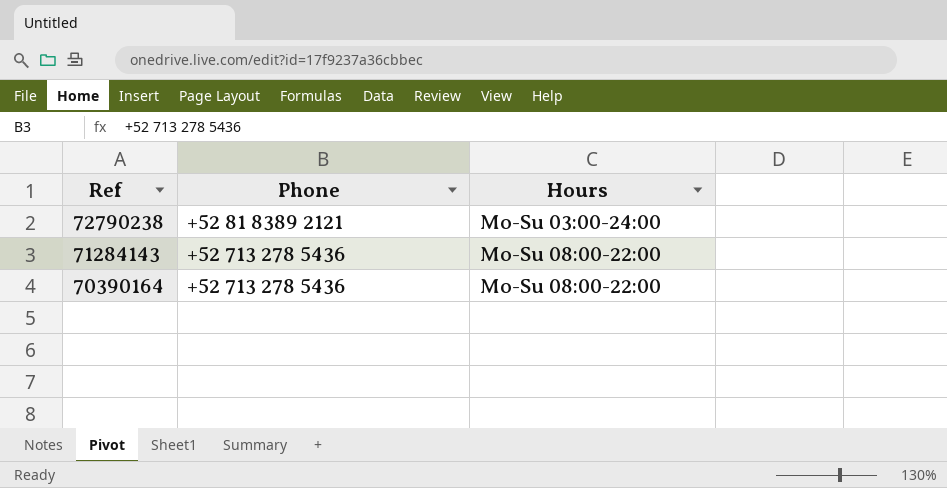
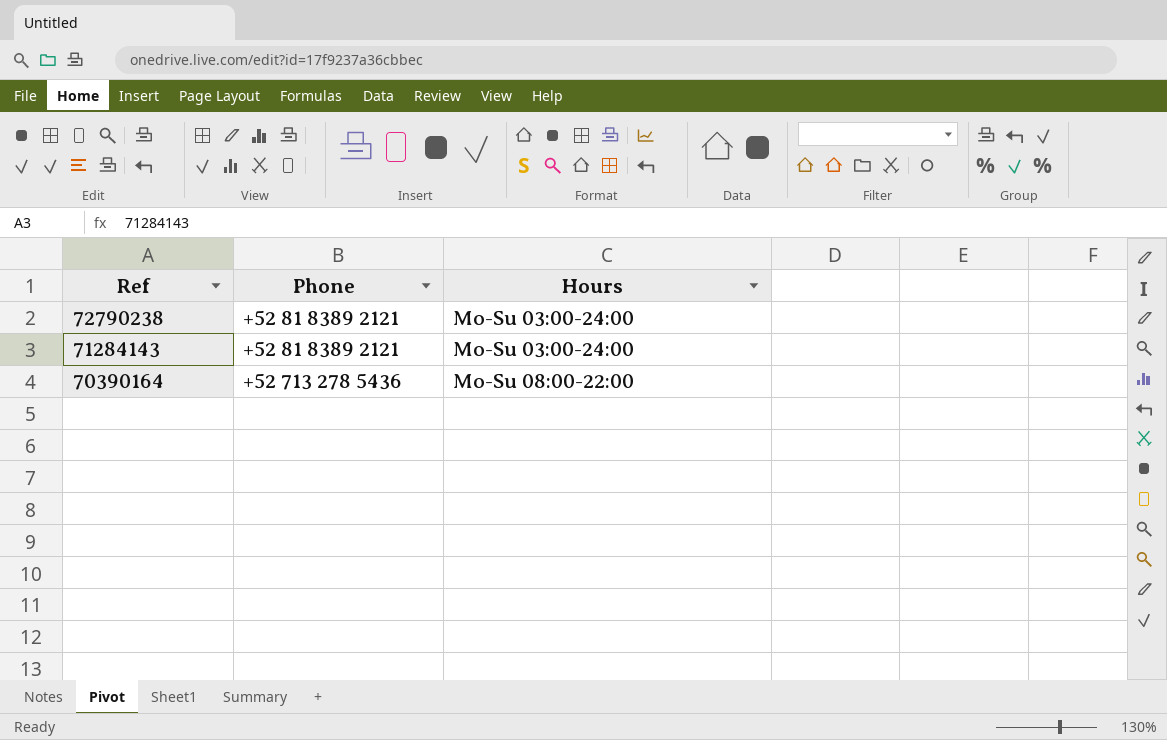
71284143 | Phone: +52 713 278 5436 -> +52 81 8389 2121
71284143 | Hours: Mo-Su 08:00-22:00 -> Mo-Su 03:00-24:00

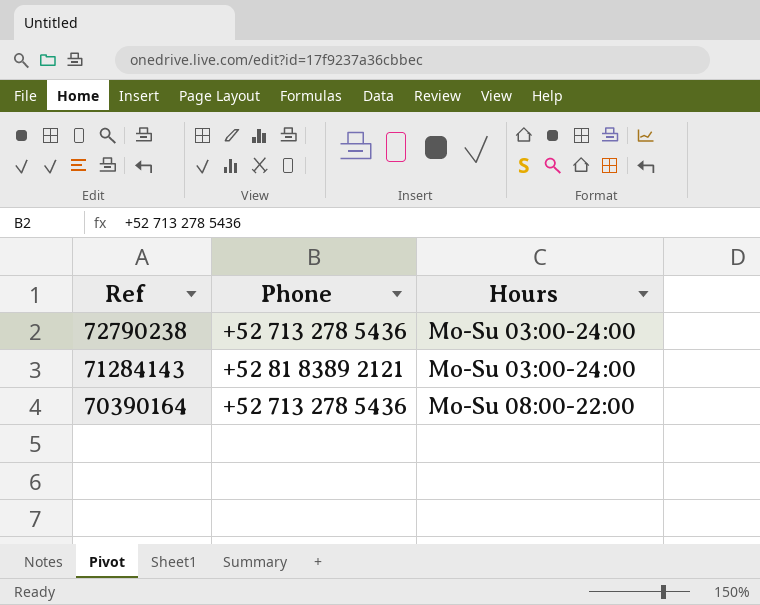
72790238 | Phone: +52 81 8389 2121 -> +52 713 278 5436

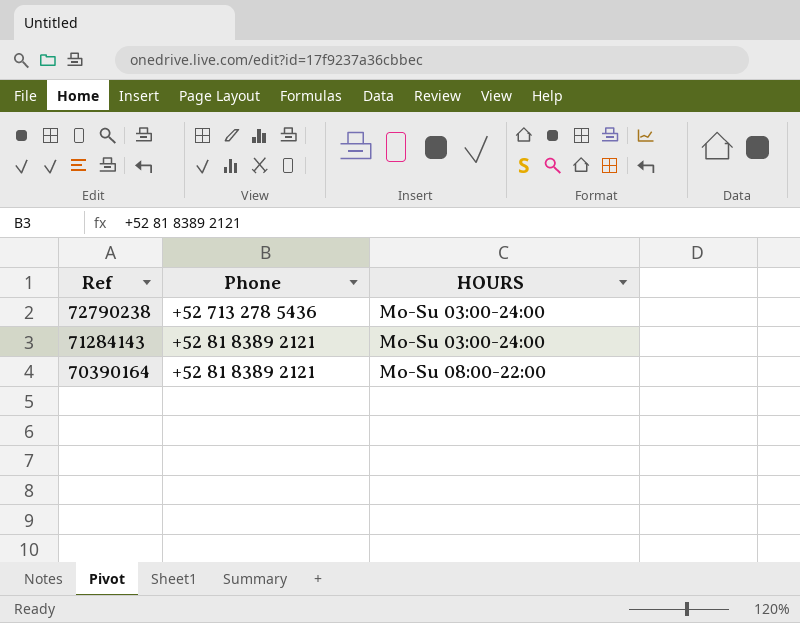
column name: Hours -> HOURS
70390164 | Phone: +52 713 278 5436 -> +52 81 8389 2121

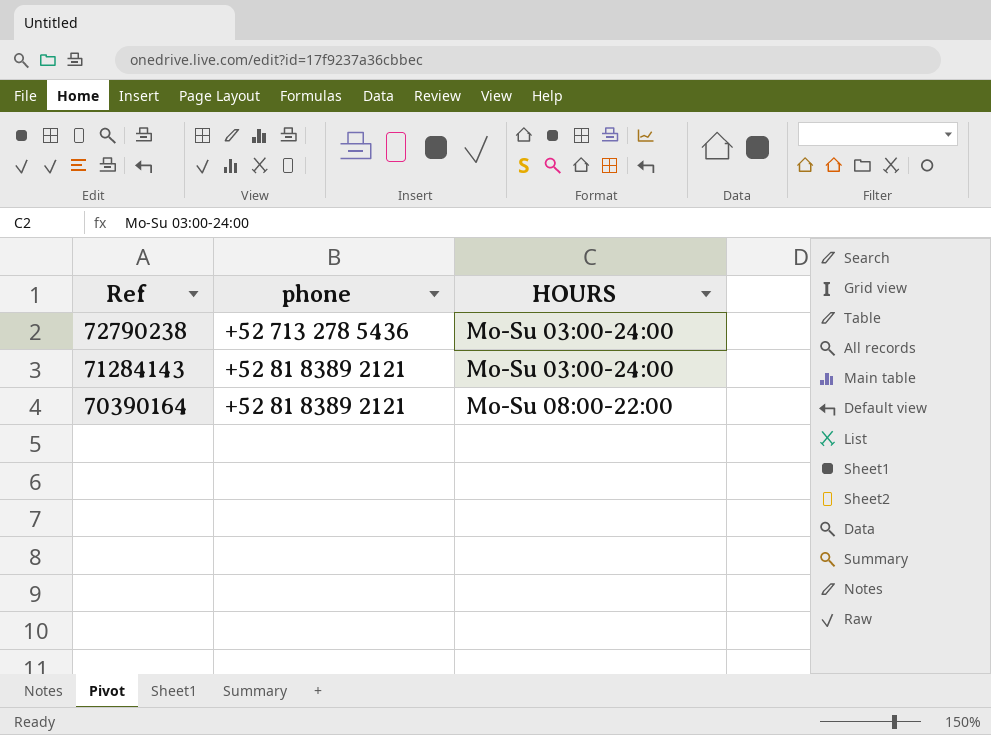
column name: Phone -> phone

